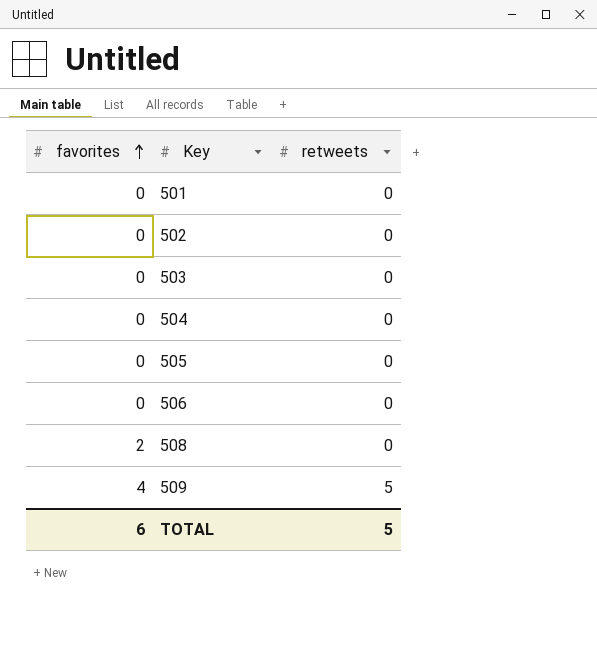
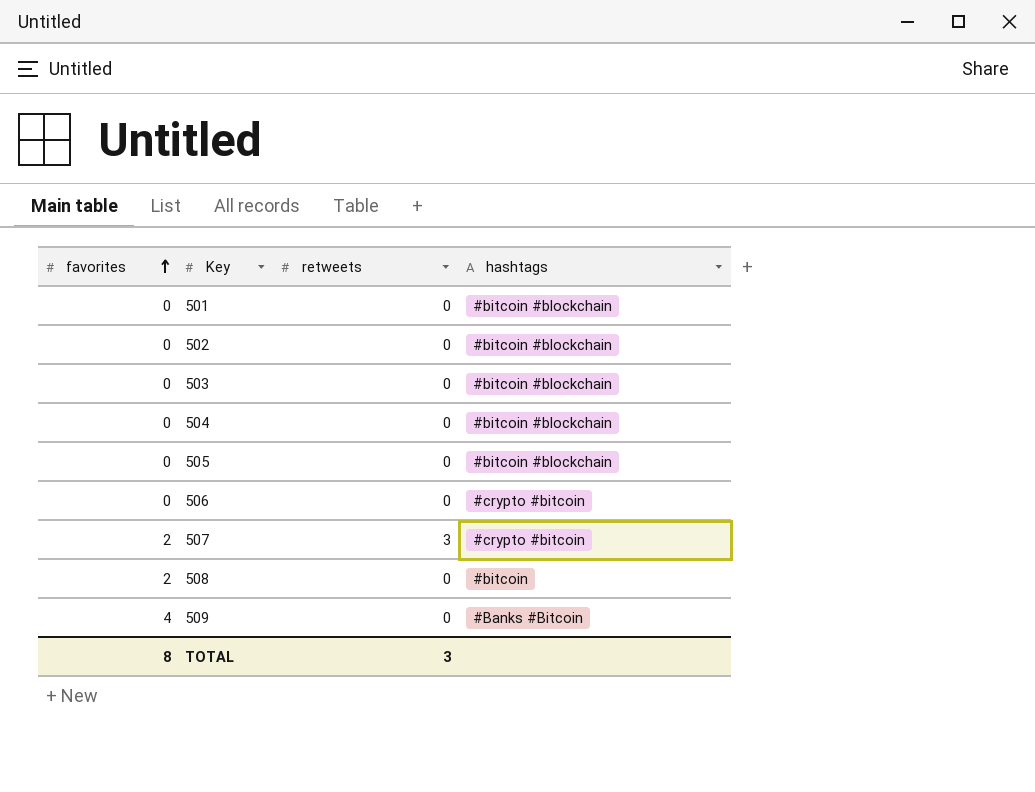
column hashtags | position: none -> 4
row 507: none -> 2 | 3 | #crypto #bitcoin
509 | retweets: 5 -> 0
TOTAL | favorites: 6 -> 8
TOTAL | retweets: 5 -> 3

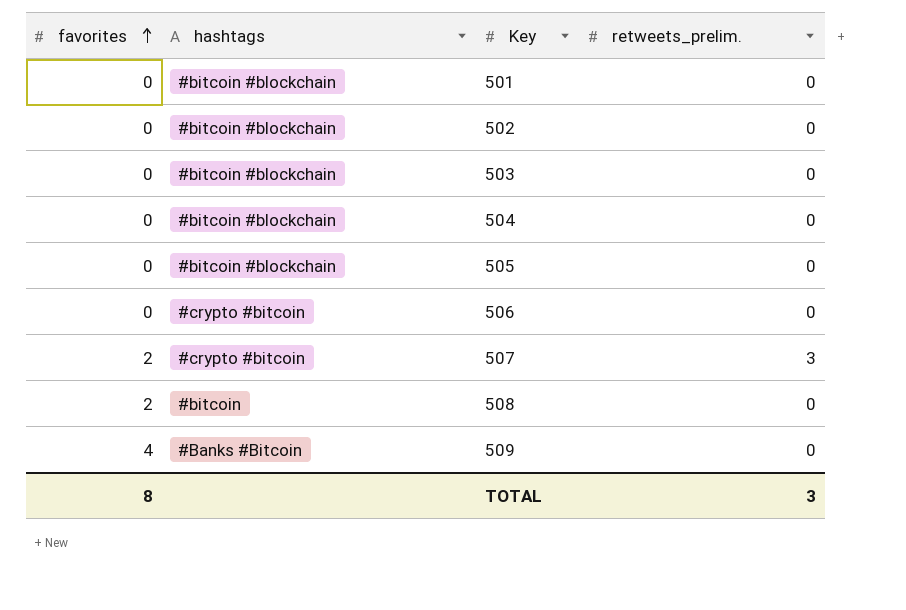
column hashtags | position: 4 -> 2
column name: retweets -> retweets_prelim.

